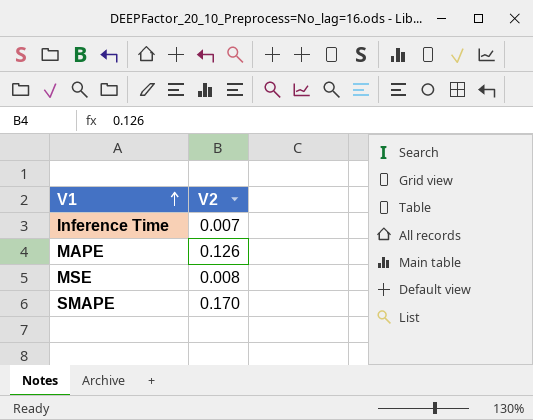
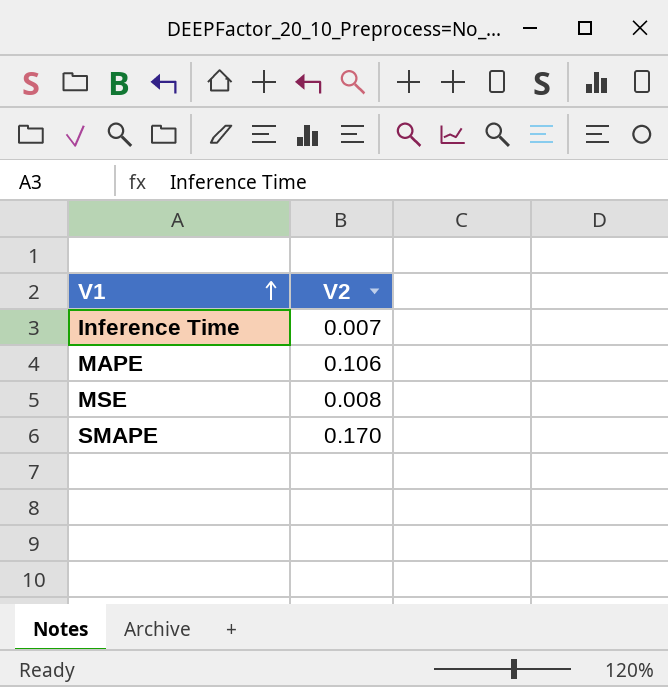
MAPE | V2: 0.126 -> 0.106

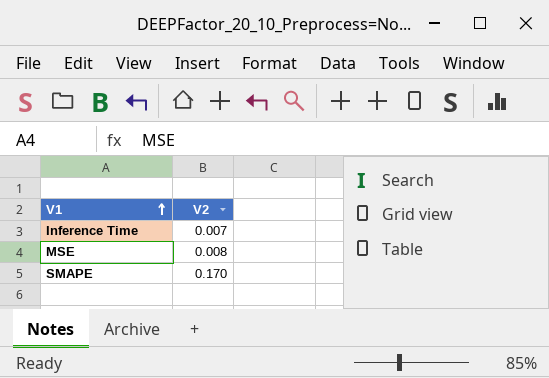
row MAPE: 0.106 -> none

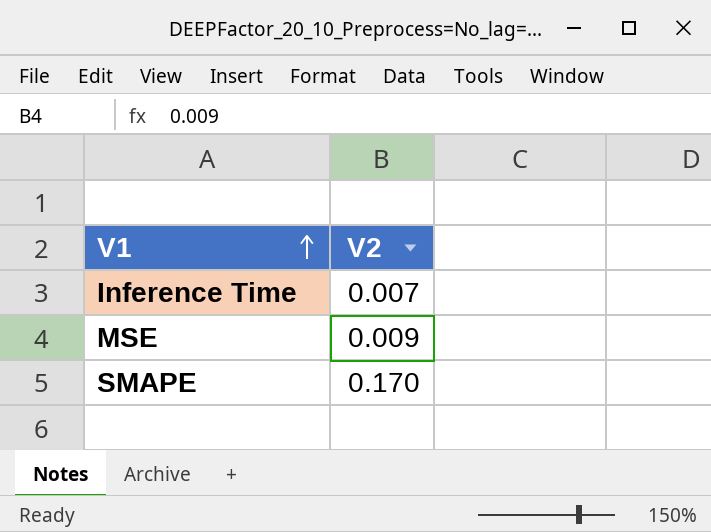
MSE | V2: 0.008 -> 0.009

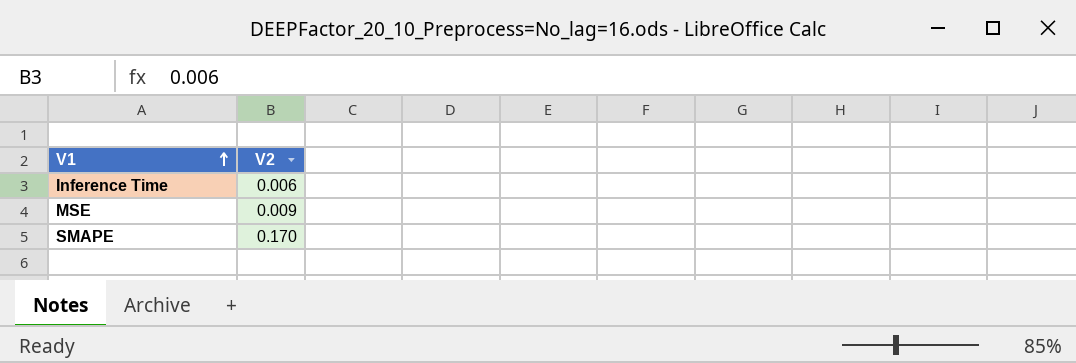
Inference Time | V2: 0.007 -> 0.006

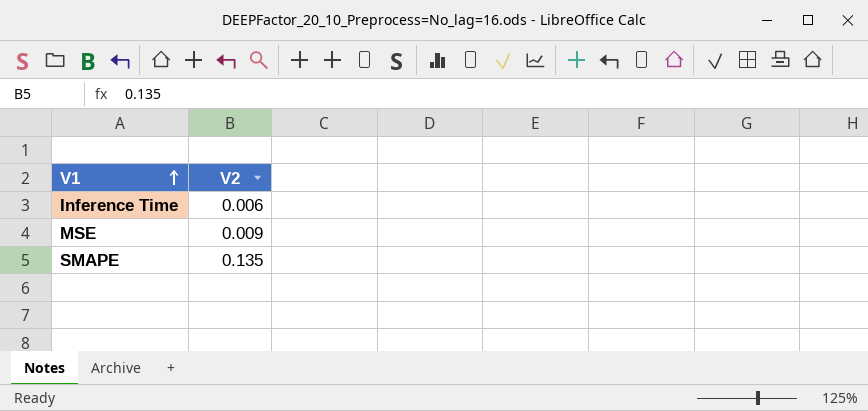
SMAPE | V2: 0.170 -> 0.135

